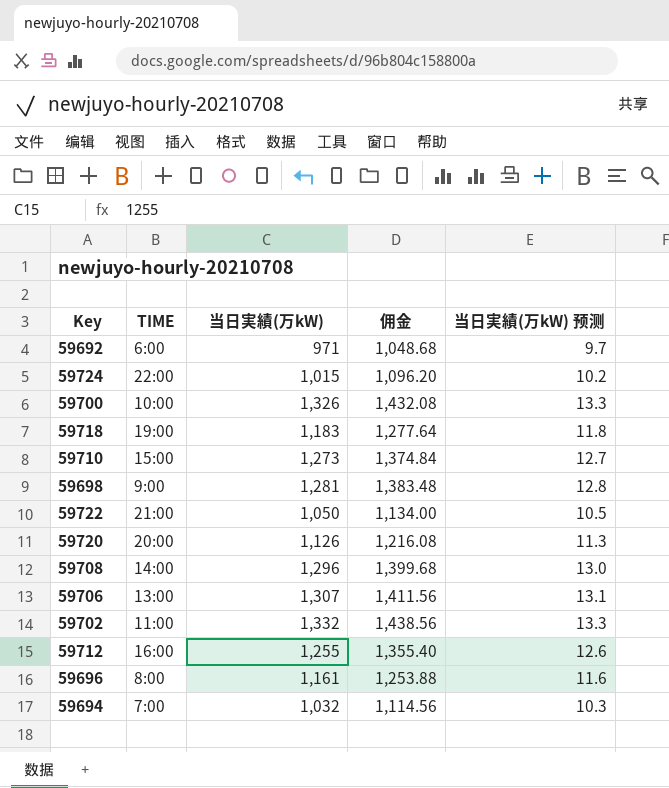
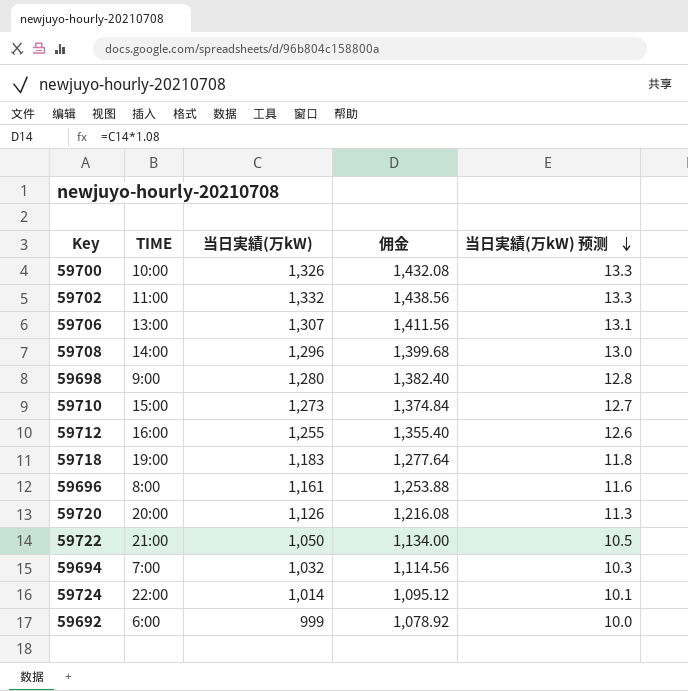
row order: none -> 当日実績(万kW) 预测 descending
59698 | 当日実績(万kW): 1,281 -> 1,280
59698 | 佣金: 1,383.48 -> 1,382.40
59724 | 当日実績(万kW): 1,015 -> 1,014
59724 | 佣金: 1,096.20 -> 1,095.12
59724 | 当日実績(万kW) 预测: 10.2 -> 10.1
59692 | 当日実績(万kW): 971 -> 999
59692 | 佣金: 1,048.68 -> 1,078.92
59692 | 当日実績(万kW) 预测: 9.7 -> 10.0

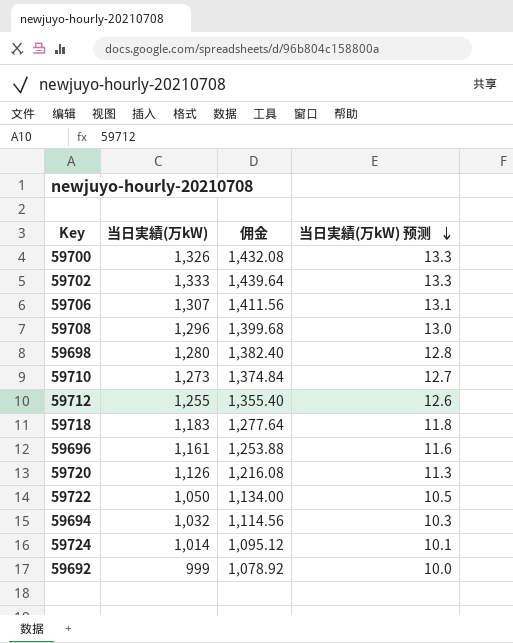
column TIME | position: 2 -> none
59702 | 当日実績(万kW): 1,332 -> 1,333
59702 | 佣金: 1,438.56 -> 1,439.64

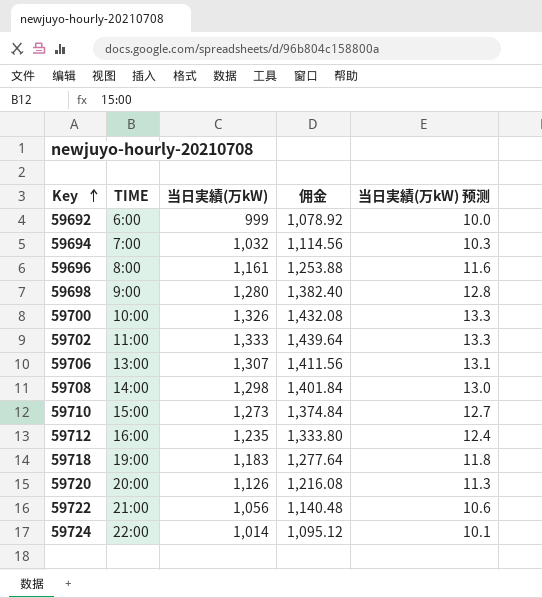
row order: 当日実績(万kW) 预测 descending -> Key ascending
column TIME | position: none -> 2
59708 | 当日実績(万kW): 1,296 -> 1,298
59708 | 佣金: 1,399.68 -> 1,401.84
59712 | 当日実績(万kW): 1,255 -> 1,235
59712 | 佣金: 1,355.40 -> 1,333.80
59712 | 当日実績(万kW) 预测: 12.6 -> 12.4
59722 | 当日実績(万kW): 1,050 -> 1,056
59722 | 佣金: 1,134.00 -> 1,140.48
59722 | 当日実績(万kW) 预测: 10.5 -> 10.6

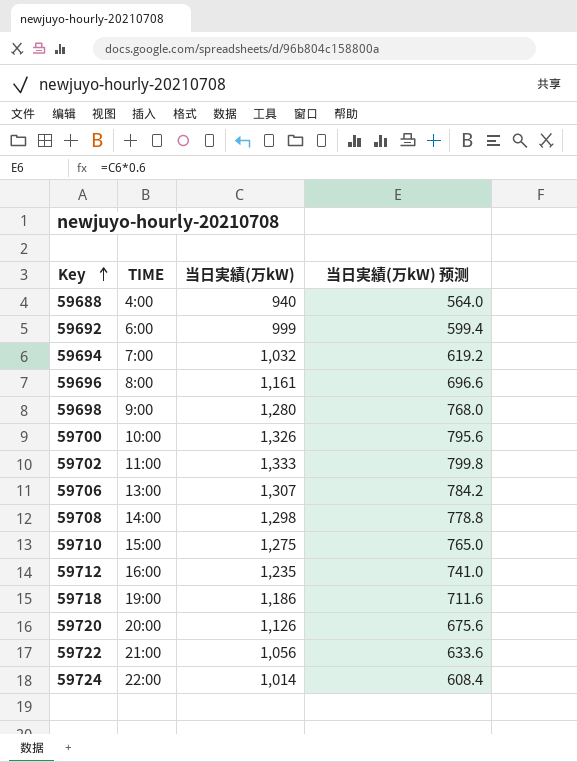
column 佣金 | formula: [当日実績(万kW)] * 1.08 -> none
column 当日実績(万kW) 预测 | formula: [当日実績(万kW)] * 0.01 -> [当日実績(万kW)] * 0.6
row 59688: none -> 4:00 | 940 | 564.0
59710 | 当日実績(万kW): 1,273 -> 1,275
59718 | 当日実績(万kW): 1,183 -> 1,186

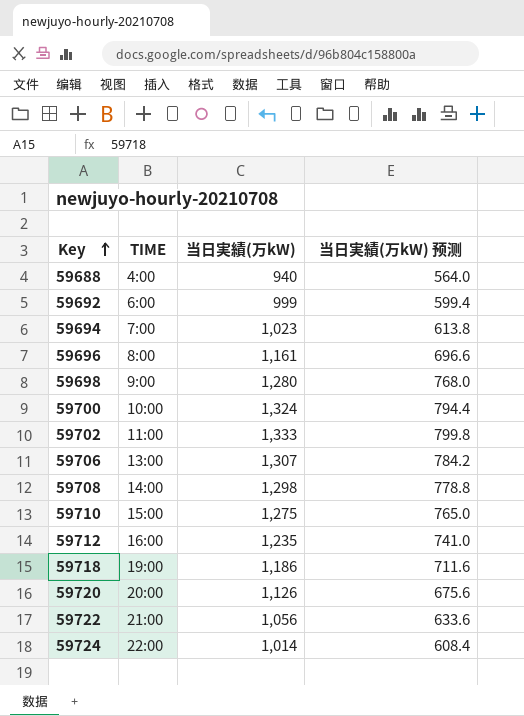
59694 | 当日実績(万kW): 1,032 -> 1,023
59694 | 当日実績(万kW) 预测: 619.2 -> 613.8
59700 | 当日実績(万kW): 1,326 -> 1,324
59700 | 当日実績(万kW) 预测: 795.6 -> 794.4

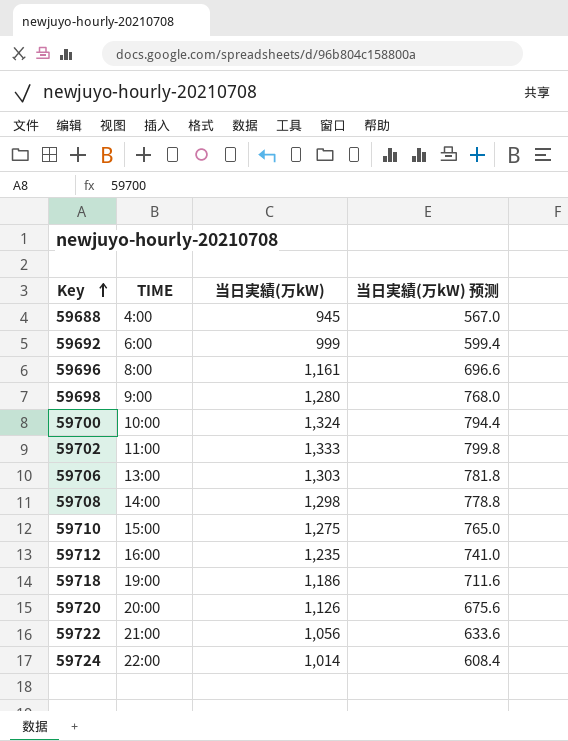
row 59694: 7:00 | 1,023 | 613.8 -> none
59688 | 当日実績(万kW): 940 -> 945
59688 | 当日実績(万kW) 预测: 564.0 -> 567.0
59706 | 当日実績(万kW): 1,307 -> 1,303
59706 | 当日実績(万kW) 预测: 784.2 -> 781.8

